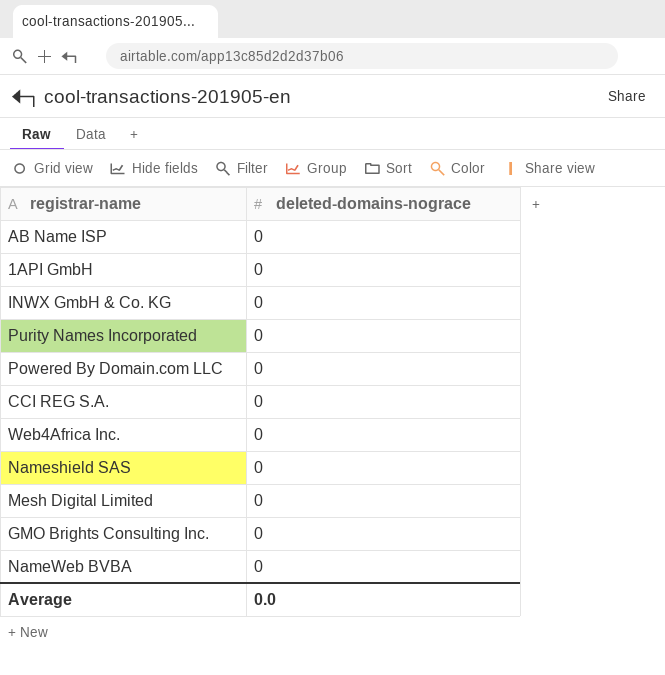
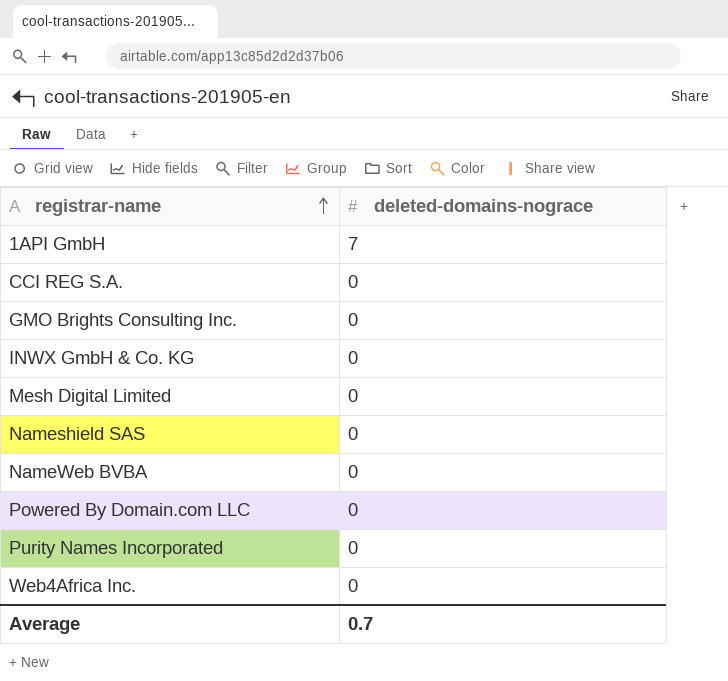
row order: none -> registrar-name ascending
row AB Name ISP: 0 -> none
1API GmbH | deleted-domains-nograce: 0 -> 7
Average | deleted-domains-nograce: 0.0 -> 0.7

